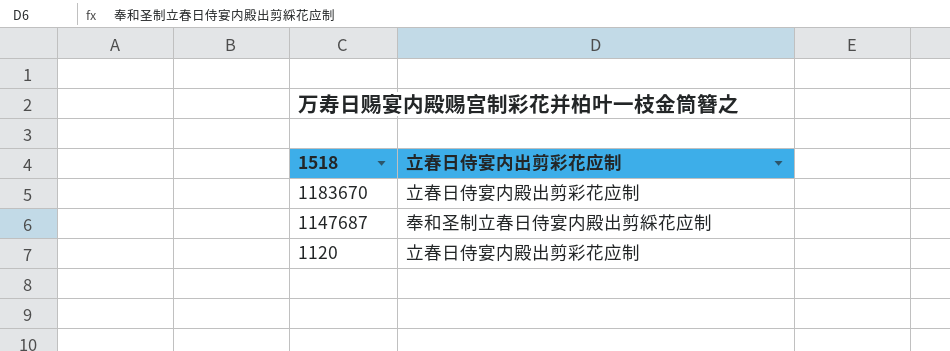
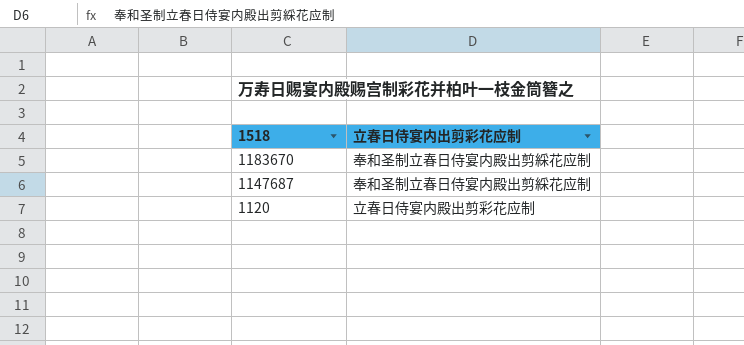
1183670 | 立春日侍宴内出剪彩花应制: 立春日侍宴内殿出剪彩花应制 -> 奉和圣制立春日侍宴内殿出剪綵花应制

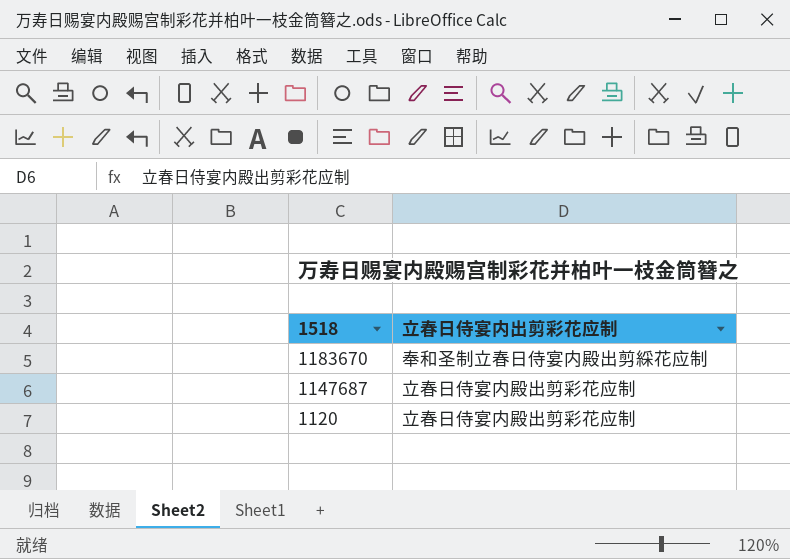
1147687 | 立春日侍宴内出剪彩花应制: 奉和圣制立春日侍宴内殿出剪綵花应制 -> 立春日侍宴内殿出剪彩花应制

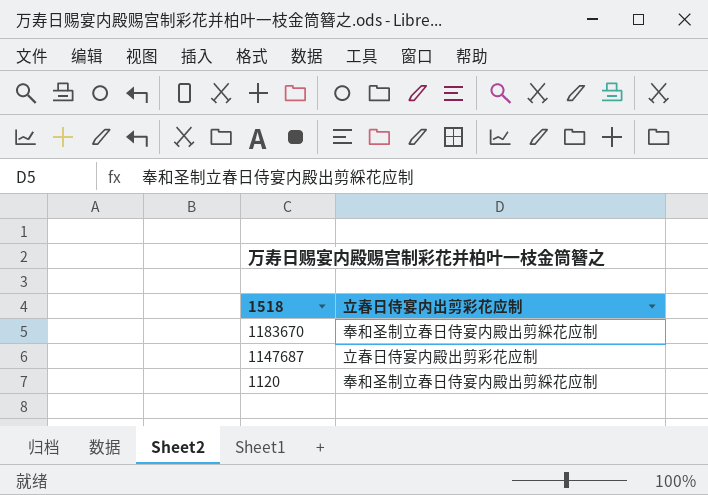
1120 | 立春日侍宴内出剪彩花应制: 立春日侍宴内殿出剪彩花应制 -> 奉和圣制立春日侍宴内殿出剪綵花应制

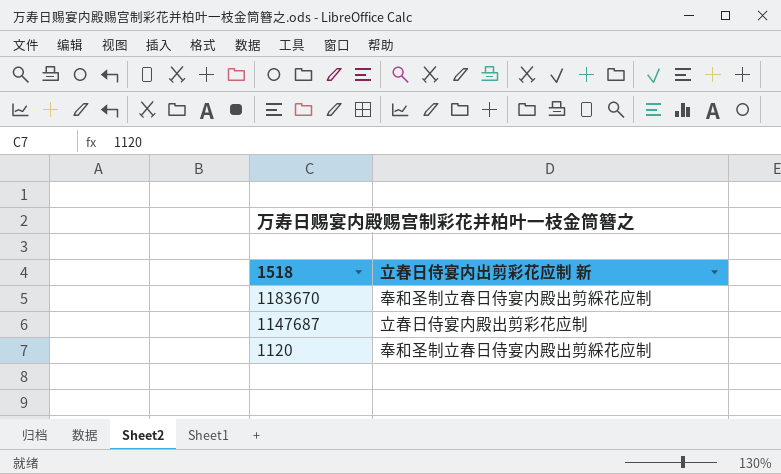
column name: 立春日侍宴内出剪彩花应制 -> 立春日侍宴内出剪彩花应制 新

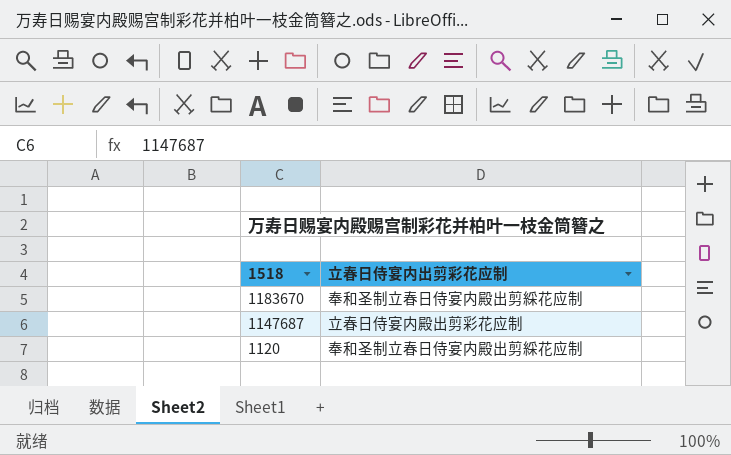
column name: 立春日侍宴内出剪彩花应制 新 -> 立春日侍宴内出剪彩花应制

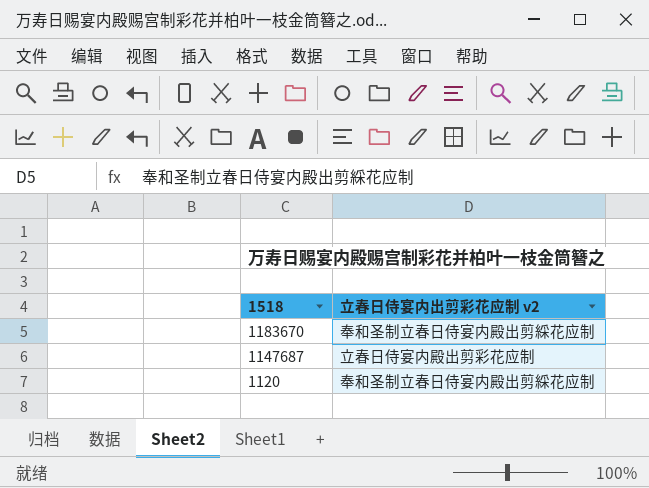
column name: 立春日侍宴内出剪彩花应制 -> 立春日侍宴内出剪彩花应制 v2

